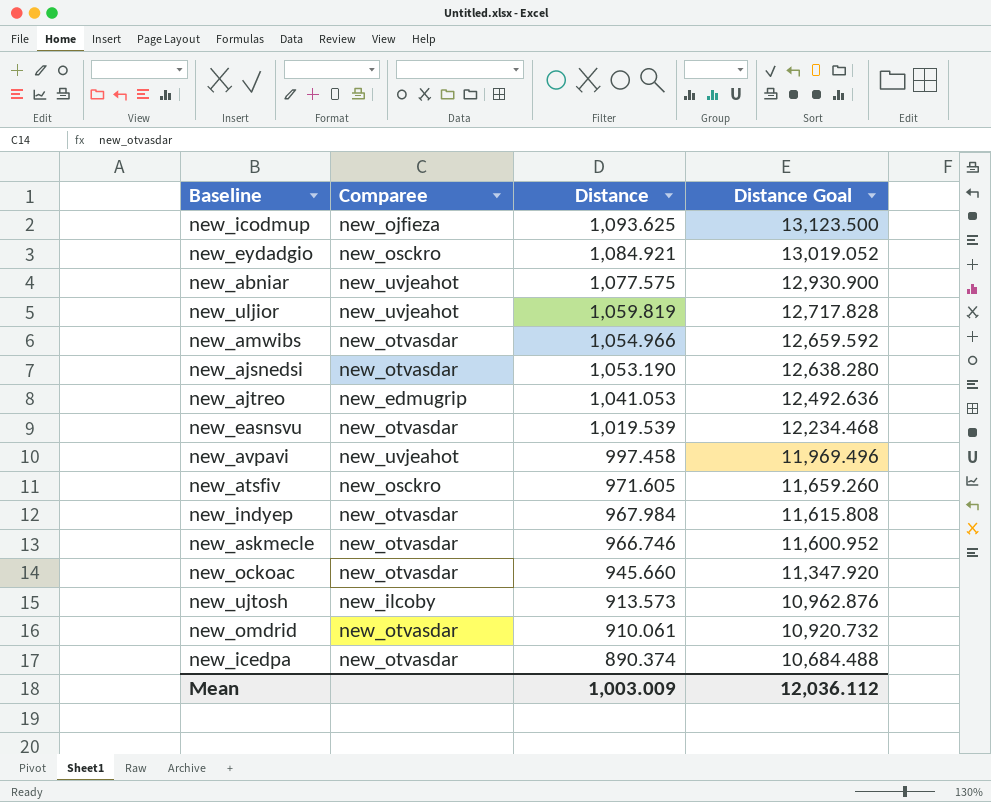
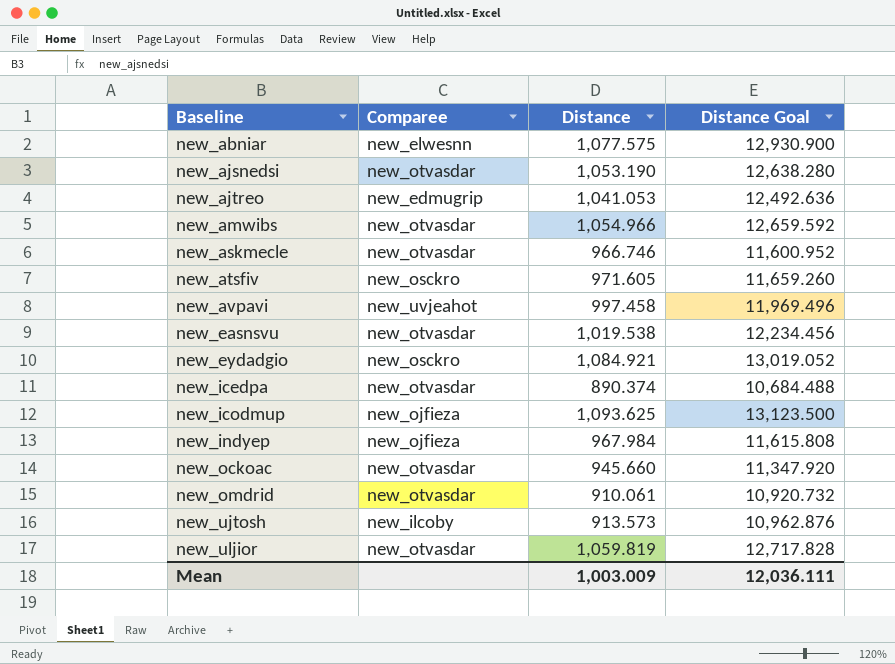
row order: Distance descending -> Baseline ascending
new_abniar | Comparee: new_uvjeahot -> new_elwesnn
new_easnsvu | Distance: 1,019.539 -> 1,019.538
new_easnsvu | Distance Goal: 12,234.468 -> 12,234.456
new_indyep | Comparee: new_otvasdar -> new_ojfieza
new_uljior | Comparee: new_uvjeahot -> new_otvasdar
Mean | Distance Goal: 12,036.112 -> 12,036.111

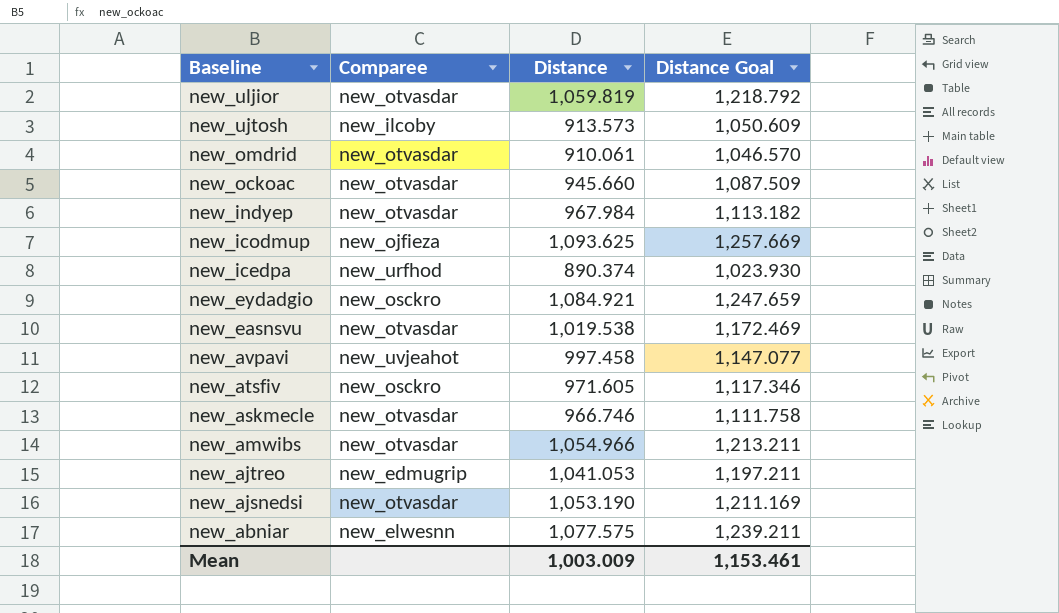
row order: Baseline ascending -> Baseline descending
column Distance Goal | formula: [Distance] * 12 -> [Distance] * 1.15
new_indyep | Comparee: new_ojfieza -> new_otvasdar
new_icedpa | Comparee: new_otvasdar -> new_urfhod
Mean | Distance Goal: 12,036.111 -> 1,153.461

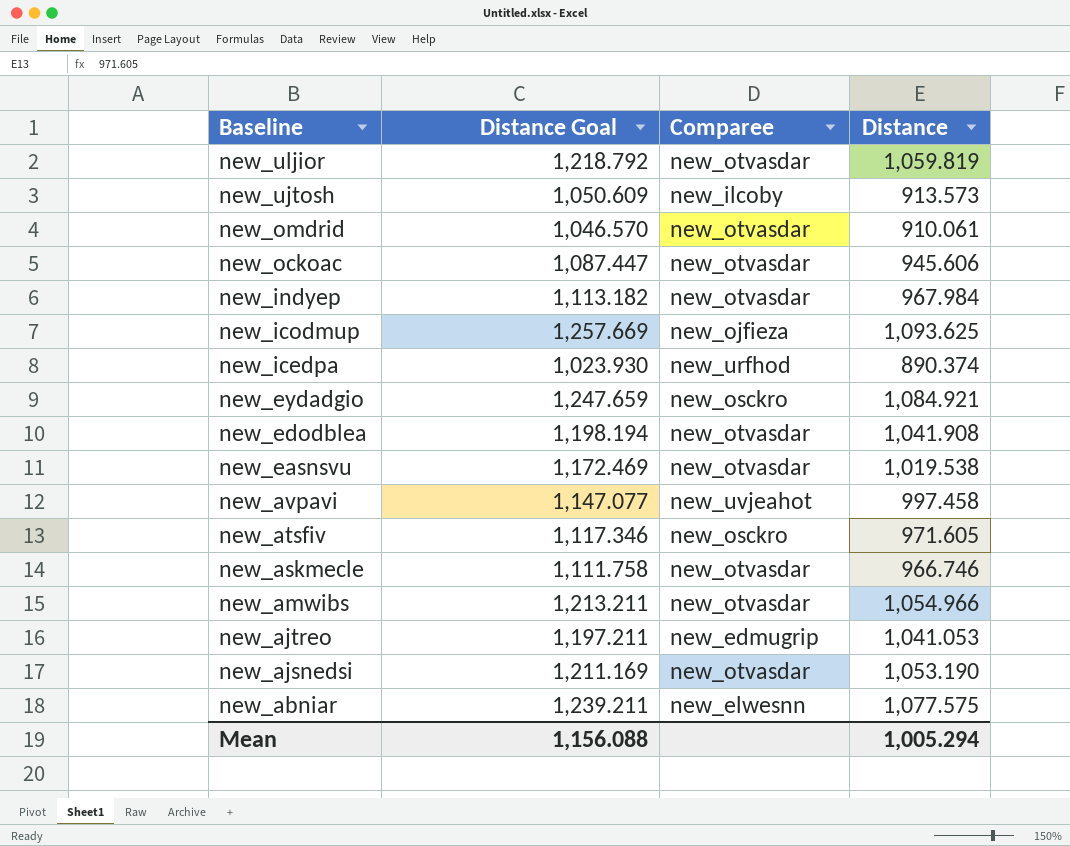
column Distance Goal | position: 4 -> 2
new_ockoac | Distance Goal: 1,087.509 -> 1,087.447
new_ockoac | Distance: 945.660 -> 945.606
row new_edodblea: none -> 1,198.194 | new_otvasdar | 1,041.908
Mean | Distance Goal: 1,153.461 -> 1,156.088
Mean | Distance: 1,003.009 -> 1,005.294

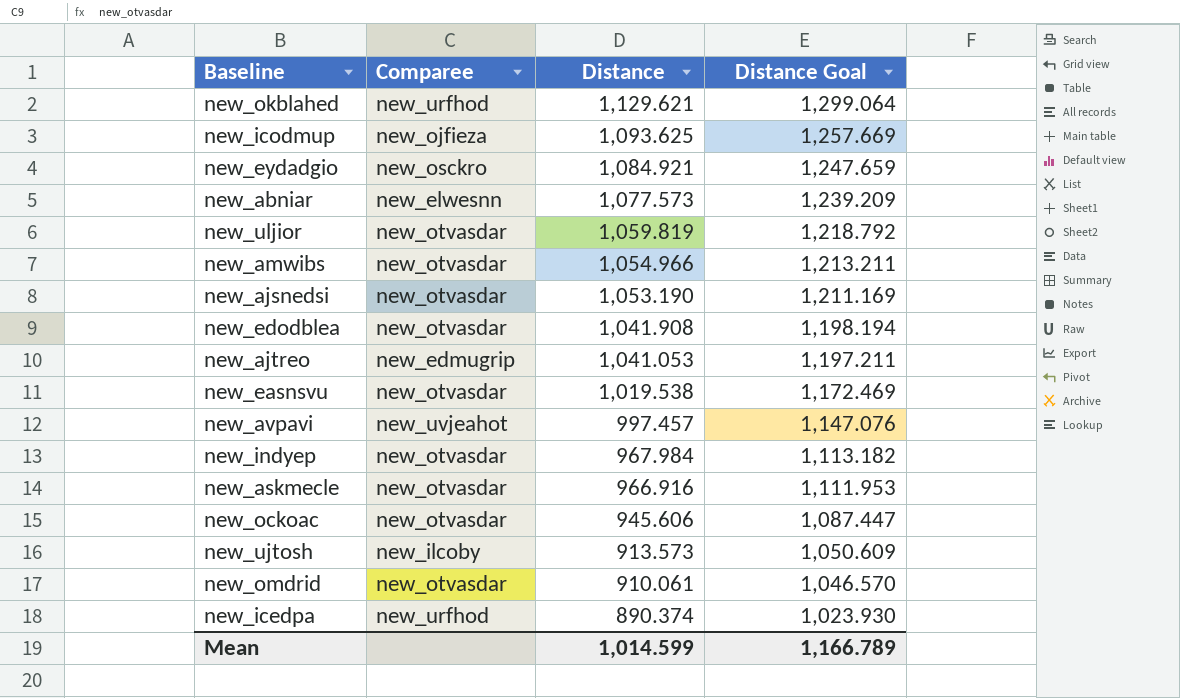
row order: Baseline descending -> Distance descending
column Distance Goal | position: 2 -> 4
row new_atsfiv: 1,117.346 | new_osckro | 971.605 -> none
row new_okblahed: none -> new_urfhod | 1,129.621 | 1,299.064
new_abniar | Distance: 1,077.575 -> 1,077.573
new_abniar | Distance Goal: 1,239.211 -> 1,239.209
new_avpavi | Distance: 997.458 -> 997.457
new_avpavi | Distance Goal: 1,147.077 -> 1,147.076
new_askmecle | Distance: 966.746 -> 966.916
new_askmecle | Distance Goal: 1,111.758 -> 1,111.953
Mean | Distance: 1,005.294 -> 1,014.599
Mean | Distance Goal: 1,156.088 -> 1,166.789

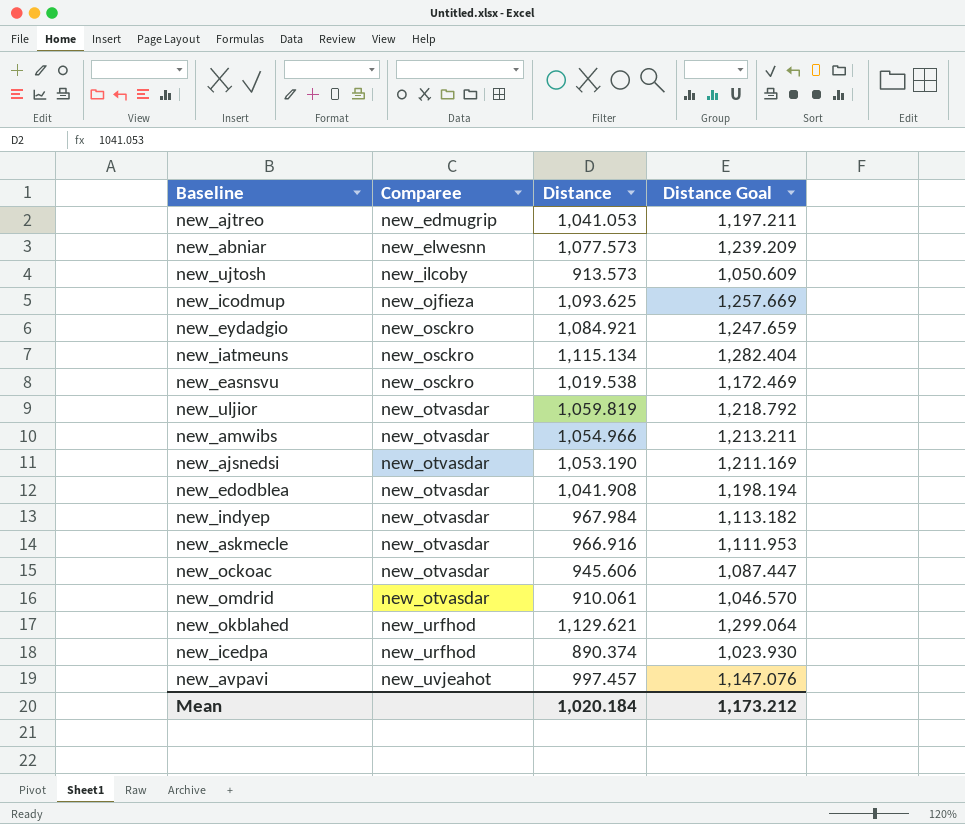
row order: Distance descending -> Comparee ascending
row new_iatmeuns: none -> new_osckro | 1,115.134 | 1,282.404
new_easnsvu | Comparee: new_otvasdar -> new_osckro
Mean | Distance: 1,014.599 -> 1,020.184
Mean | Distance Goal: 1,166.789 -> 1,173.212

